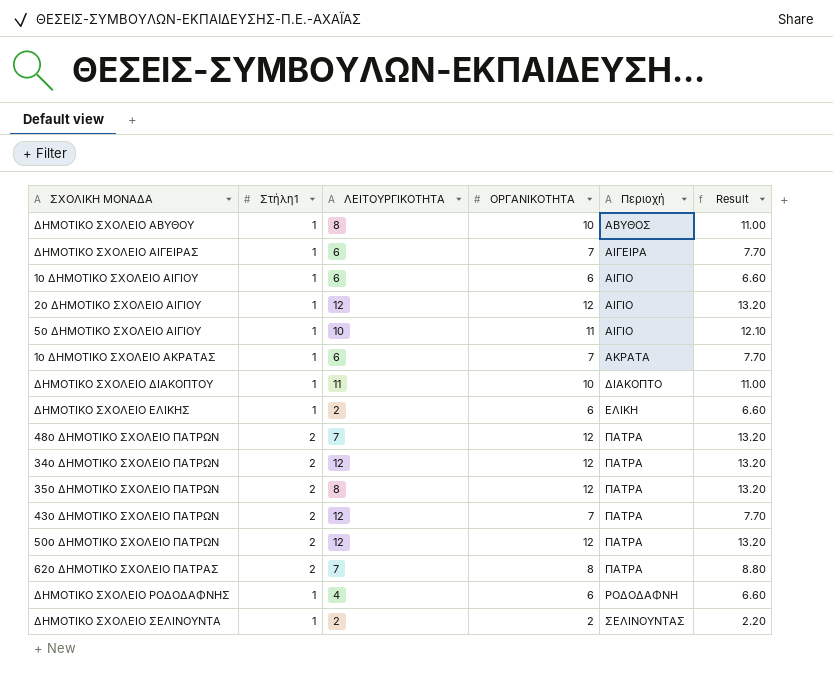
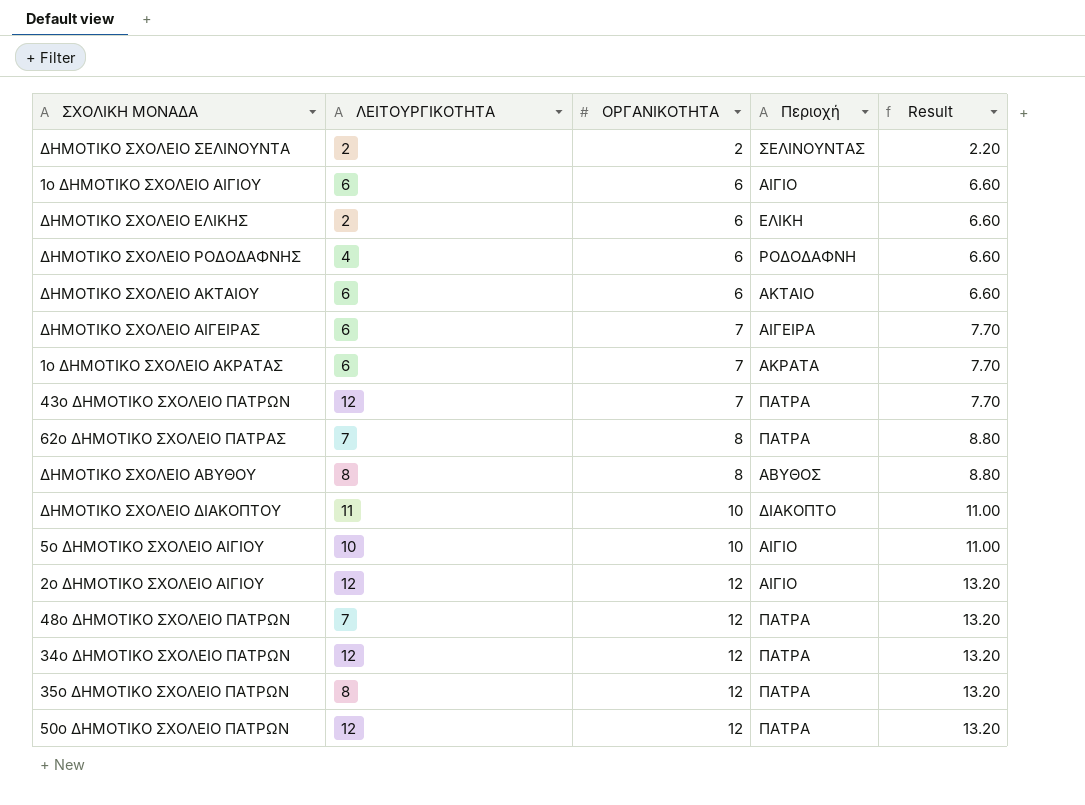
row order: Περιοχή ascending -> ΟΡΓΑΝΙΚΟΤΗΤΑ ascending
column Στήλη1 | position: 2 -> none
row ΔΗΜΟΤΙΚΟ ΣΧΟΛΕΙΟ ΑΚΤΑΙΟΥ: none -> 6 | 6 | ΑΚΤΑΙΟ | 6.60
ΔΗΜΟΤΙΚΟ ΣΧΟΛΕΙΟ ΑΒΥΘΟΥ | ΟΡΓΑΝΙΚΟΤΗΤΑ: 10 -> 8
ΔΗΜΟΤΙΚΟ ΣΧΟΛΕΙΟ ΑΒΥΘΟΥ | Result: 11.00 -> 8.80
5ο ΔΗΜΟΤΙΚΟ ΣΧΟΛΕΙΟ ΑΙΓΙΟΥ | ΟΡΓΑΝΙΚΟΤΗΤΑ: 11 -> 10
5ο ΔΗΜΟΤΙΚΟ ΣΧΟΛΕΙΟ ΑΙΓΙΟΥ | Result: 12.10 -> 11.00

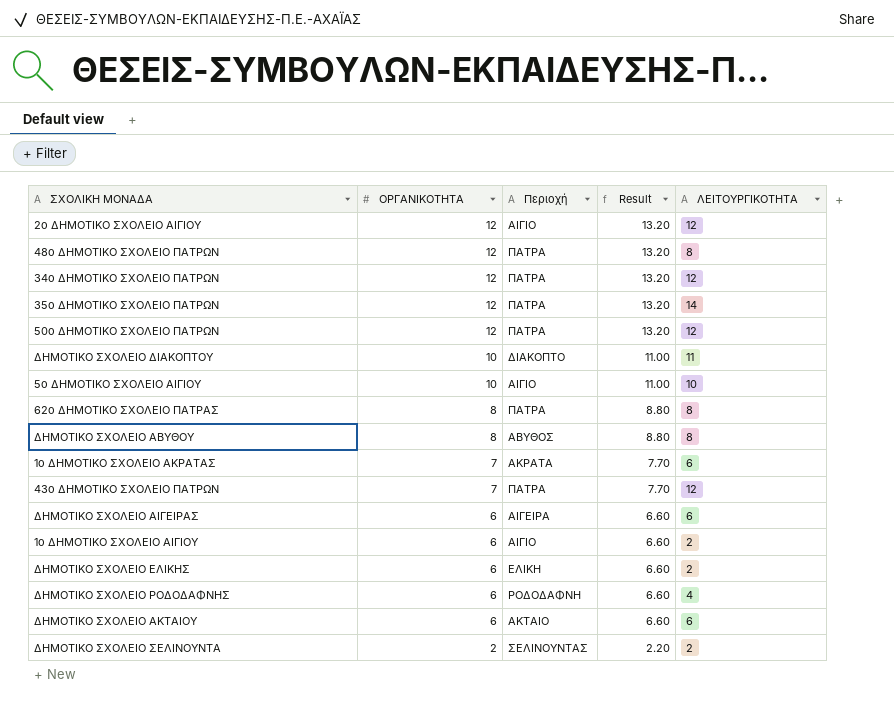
row order: ΟΡΓΑΝΙΚΟΤΗΤΑ ascending -> ΟΡΓΑΝΙΚΟΤΗΤΑ descending
column ΛΕΙΤΟΥΡΓΙΚΟΤΗΤΑ | position: 2 -> 5
48ο ΔΗΜΟΤΙΚΟ ΣΧΟΛΕΙΟ ΠΑΤΡΩΝ | ΛΕΙΤΟΥΡΓΙΚΟΤΗΤΑ: 7 -> 8
35ο ΔΗΜΟΤΙΚΟ ΣΧΟΛΕΙΟ ΠΑΤΡΩΝ | ΛΕΙΤΟΥΡΓΙΚΟΤΗΤΑ: 8 -> 14
62ο ΔΗΜΟΤΙΚΟ ΣΧΟΛΕΙΟ ΠΑΤΡΑΣ | ΛΕΙΤΟΥΡΓΙΚΟΤΗΤΑ: 7 -> 8
ΔΗΜΟΤΙΚΟ ΣΧΟΛΕΙΟ ΑΙΓΕΙΡΑΣ | ΟΡΓΑΝΙΚΟΤΗΤΑ: 7 -> 6
ΔΗΜΟΤΙΚΟ ΣΧΟΛΕΙΟ ΑΙΓΕΙΡΑΣ | Result: 7.70 -> 6.60
1ο ΔΗΜΟΤΙΚΟ ΣΧΟΛΕΙΟ ΑΙΓΙΟΥ | ΛΕΙΤΟΥΡΓΙΚΟΤΗΤΑ: 6 -> 2

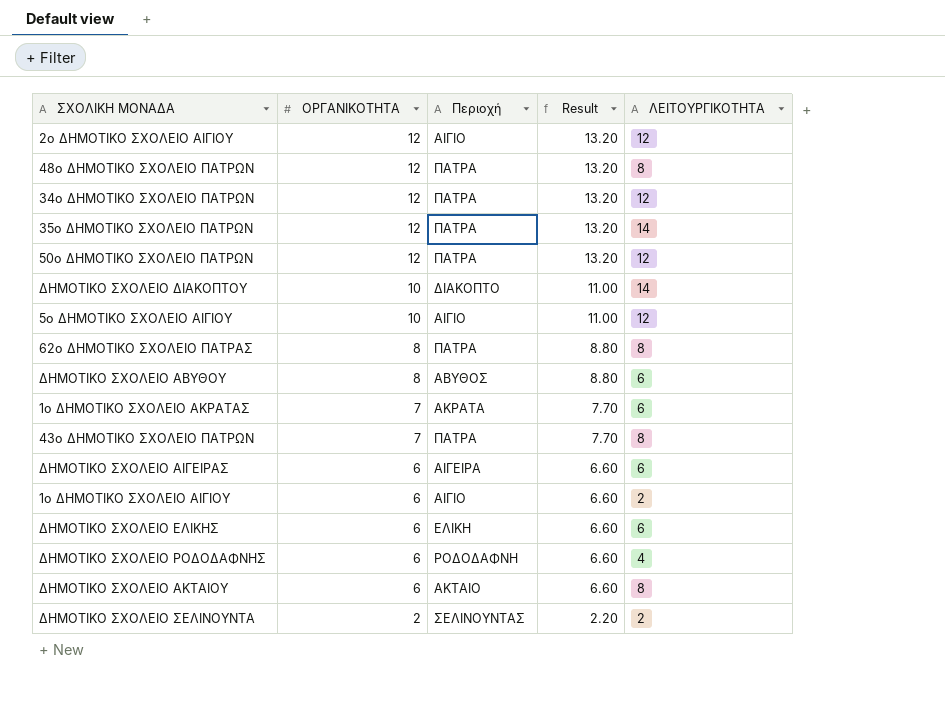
ΔΗΜΟΤΙΚΟ ΣΧΟΛΕΙΟ ΔΙΑΚΟΠΤΟΥ | ΛΕΙΤΟΥΡΓΙΚΟΤΗΤΑ: 11 -> 14
5ο ΔΗΜΟΤΙΚΟ ΣΧΟΛΕΙΟ ΑΙΓΙΟΥ | ΛΕΙΤΟΥΡΓΙΚΟΤΗΤΑ: 10 -> 12
ΔΗΜΟΤΙΚΟ ΣΧΟΛΕΙΟ ΑΒΥΘΟΥ | ΛΕΙΤΟΥΡΓΙΚΟΤΗΤΑ: 8 -> 6
43ο ΔΗΜΟΤΙΚΟ ΣΧΟΛΕΙΟ ΠΑΤΡΩΝ | ΛΕΙΤΟΥΡΓΙΚΟΤΗΤΑ: 12 -> 8
ΔΗΜΟΤΙΚΟ ΣΧΟΛΕΙΟ ΕΛΙΚΗΣ | ΛΕΙΤΟΥΡΓΙΚΟΤΗΤΑ: 2 -> 6
ΔΗΜΟΤΙΚΟ ΣΧΟΛΕΙΟ ΑΚΤΑΙΟΥ | ΛΕΙΤΟΥΡΓΙΚΟΤΗΤΑ: 6 -> 8

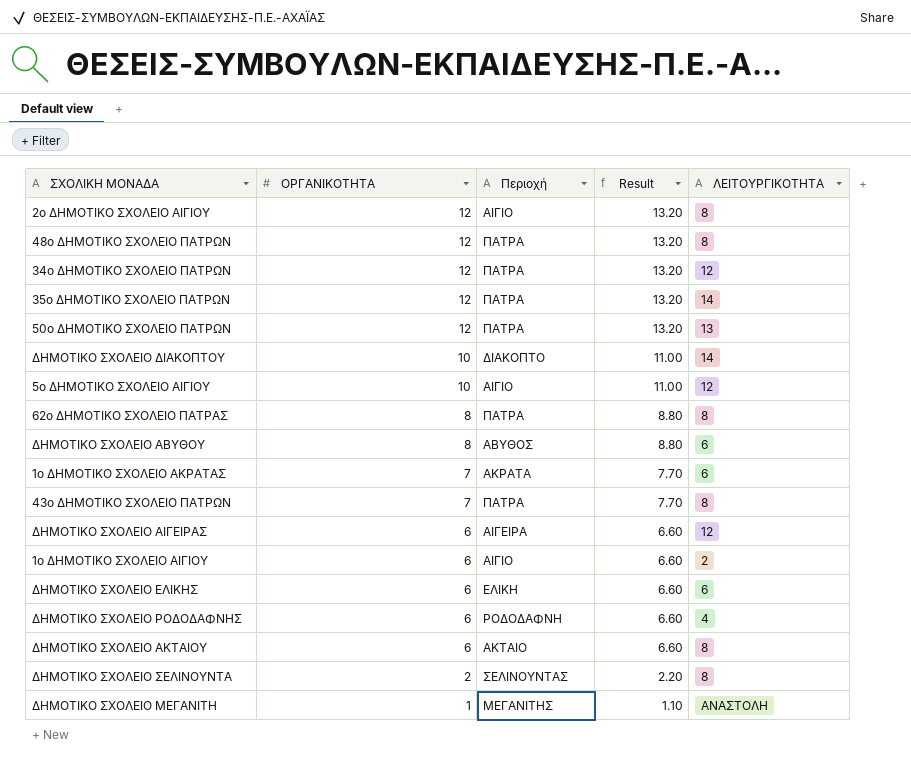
2ο ΔΗΜΟΤΙΚΟ ΣΧΟΛΕΙΟ ΑΙΓΙΟΥ | ΛΕΙΤΟΥΡΓΙΚΟΤΗΤΑ: 12 -> 8
50ο ΔΗΜΟΤΙΚΟ ΣΧΟΛΕΙΟ ΠΑΤΡΩΝ | ΛΕΙΤΟΥΡΓΙΚΟΤΗΤΑ: 12 -> 13
ΔΗΜΟΤΙΚΟ ΣΧΟΛΕΙΟ ΑΙΓΕΙΡΑΣ | ΛΕΙΤΟΥΡΓΙΚΟΤΗΤΑ: 6 -> 12
ΔΗΜΟΤΙΚΟ ΣΧΟΛΕΙΟ ΣΕΛΙΝΟΥΝΤΑ | ΛΕΙΤΟΥΡΓΙΚΟΤΗΤΑ: 2 -> 8
row ΔΗΜΟΤΙΚΟ ΣΧΟΛΕΙΟ ΜΕΓΑΝΙΤΗ: none -> 1 | ΜΕΓΑΝΙΤΗΣ | 1.10 | ΑΝΑΣΤΟΛΗ

